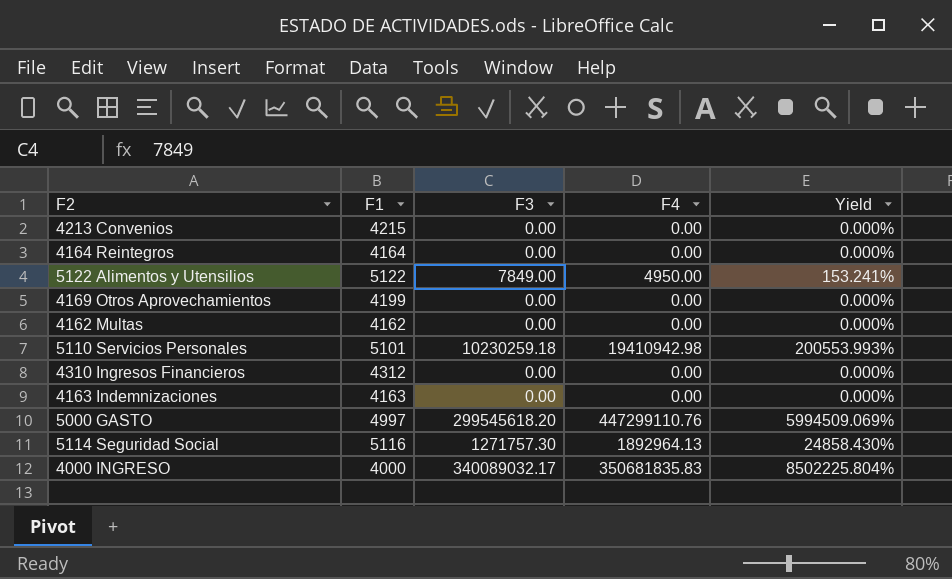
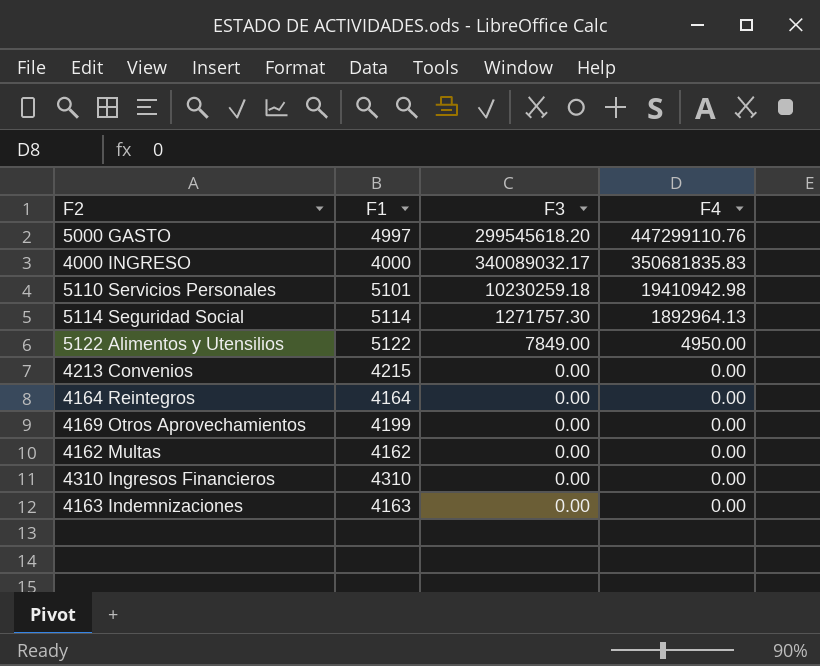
row order: none -> F4 descending
column Yield | formula: [F3] / [F1] -> none
5114 Seguridad Social | F1: 5116 -> 5114
4310 Ingresos Financieros | F1: 4312 -> 4310

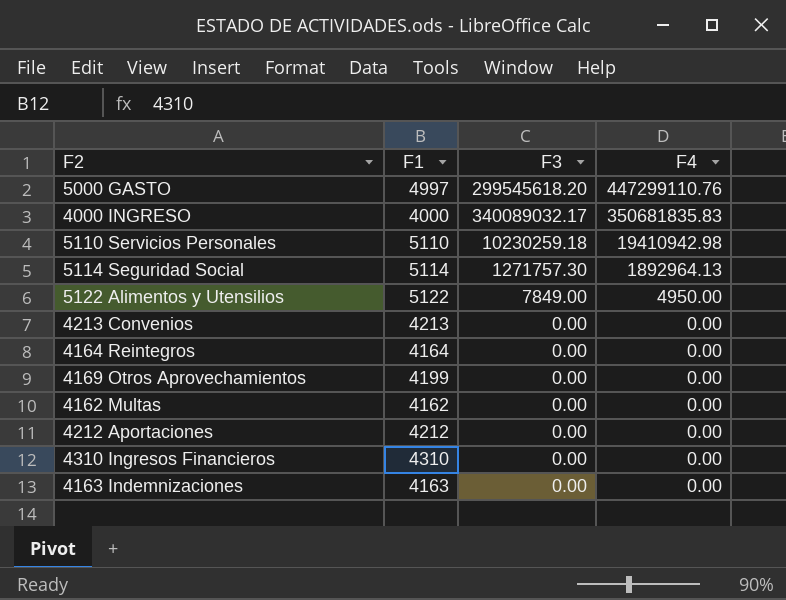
5110 Servicios Personales | F1: 5101 -> 5110
4213 Convenios | F1: 4215 -> 4213
row 4212 Aportaciones: none -> 4212 | 0.00 | 0.00

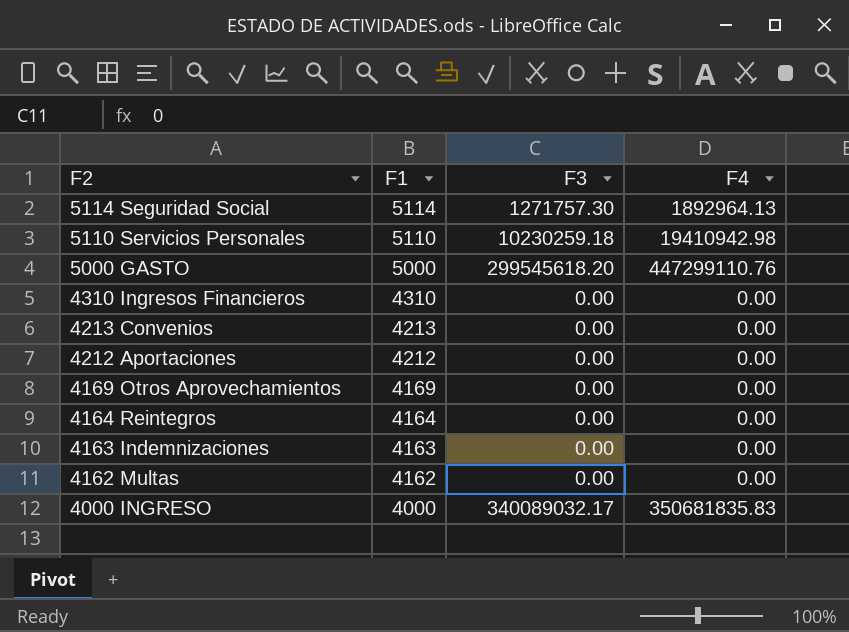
row order: F4 descending -> F2 descending
row 5122 Alimentos y Utensilios: 5122 | 7849.00 | 4950.00 -> none
5000 GASTO | F1: 4997 -> 5000
4169 Otros Aprovechamientos | F1: 4199 -> 4169

